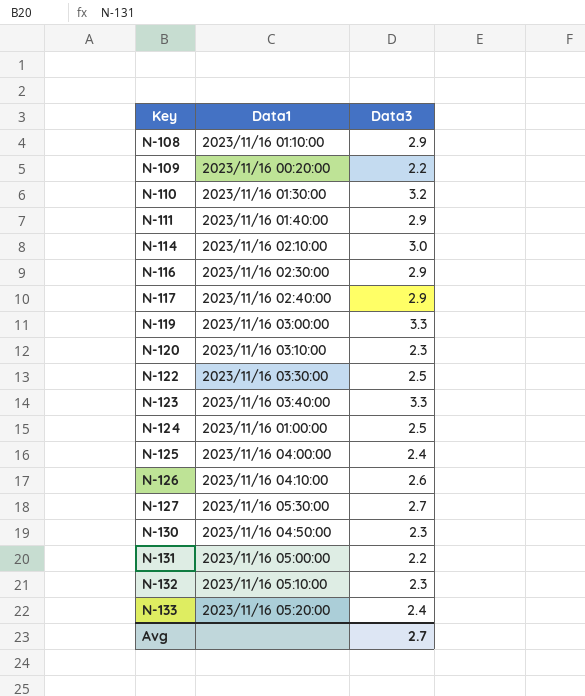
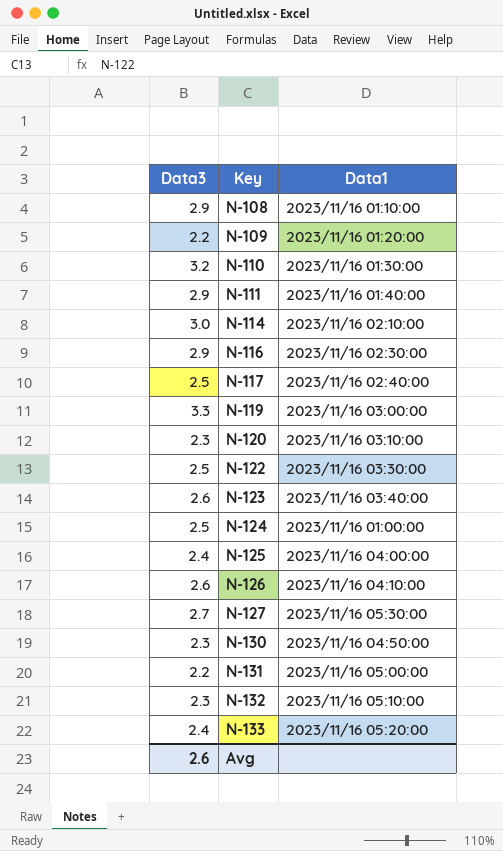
column Data3 | position: 3 -> 1
N-109 | Data1: 2023/11/16 00:20:00 -> 2023/11/16 01:20:00
N-117 | Data3: 2.9 -> 2.5
N-123 | Data3: 3.3 -> 2.6
Avg | Data3: 2.7 -> 2.6

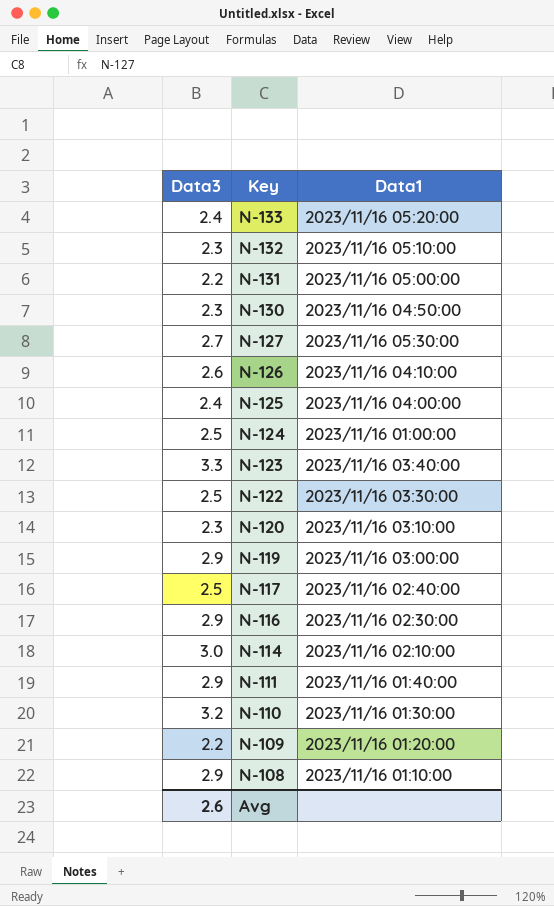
row order: Key ascending -> Key descending
N-123 | Data3: 2.6 -> 3.3
N-119 | Data3: 3.3 -> 2.9

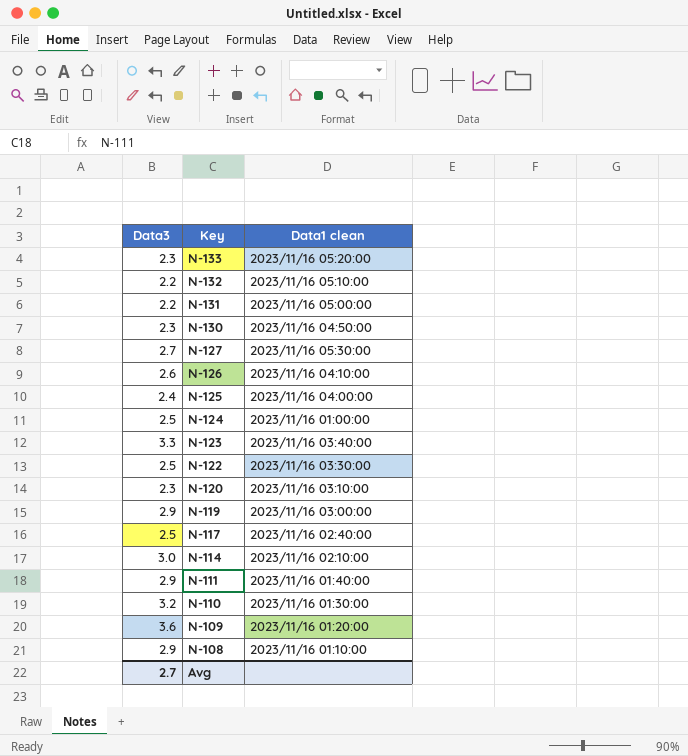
column name: Data1 -> Data1 clean
row N-116: 2.9 | 2023/11/16 02:30:00 -> none
N-133 | Data3: 2.4 -> 2.3
N-132 | Data3: 2.3 -> 2.2
N-109 | Data3: 2.2 -> 3.6
Avg | Data3: 2.6 -> 2.7

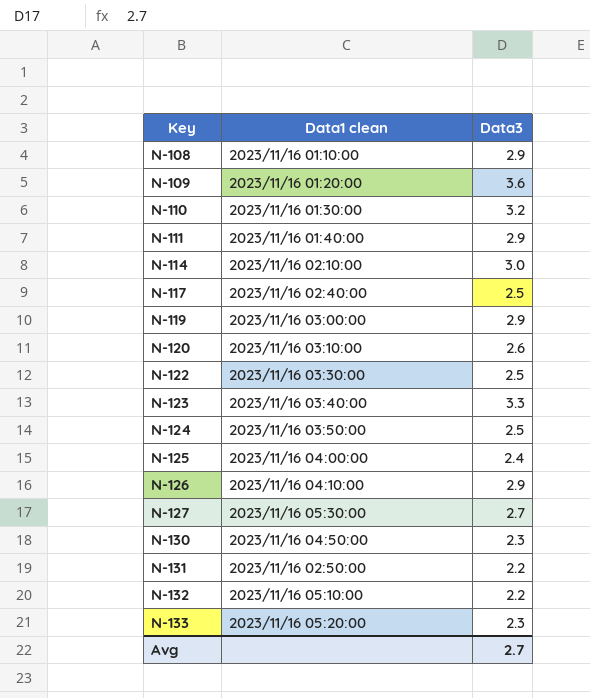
row order: Key descending -> Key ascending
column Data3 | position: 1 -> 3
N-120 | Data3: 2.3 -> 2.6
N-124 | Data1 clean: 2023/11/16 01:00:00 -> 2023/11/16 03:50:00
N-126 | Data3: 2.6 -> 2.9
N-131 | Data1 clean: 2023/11/16 05:00:00 -> 2023/11/16 02:50:00

